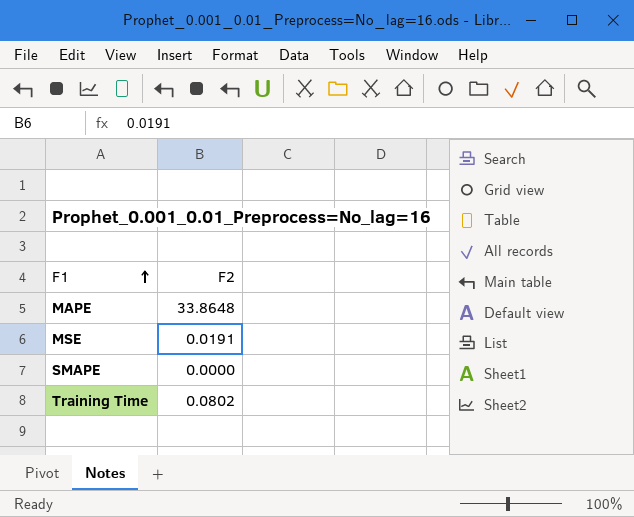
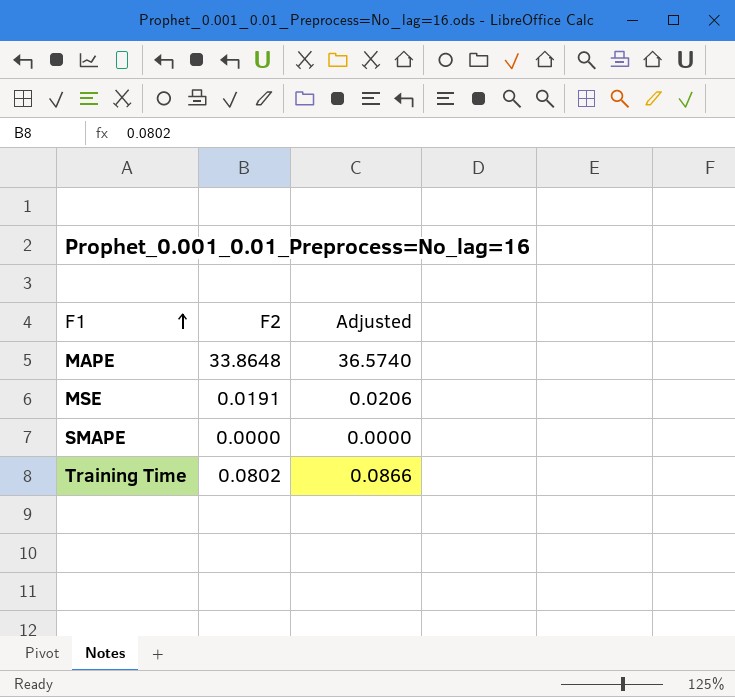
column Adjusted | formula: none -> [F2] * 1.08

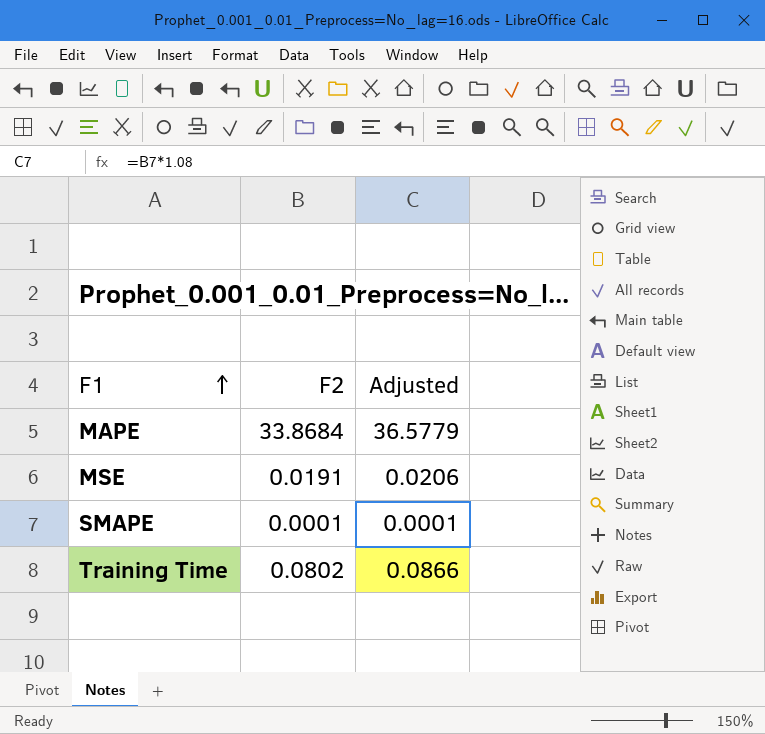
MAPE | F2: 33.8648 -> 33.8684
MAPE | Adjusted: 36.5740 -> 36.5779
SMAPE | F2: 0.0000 -> 0.0001
SMAPE | Adjusted: 0.0000 -> 0.0001

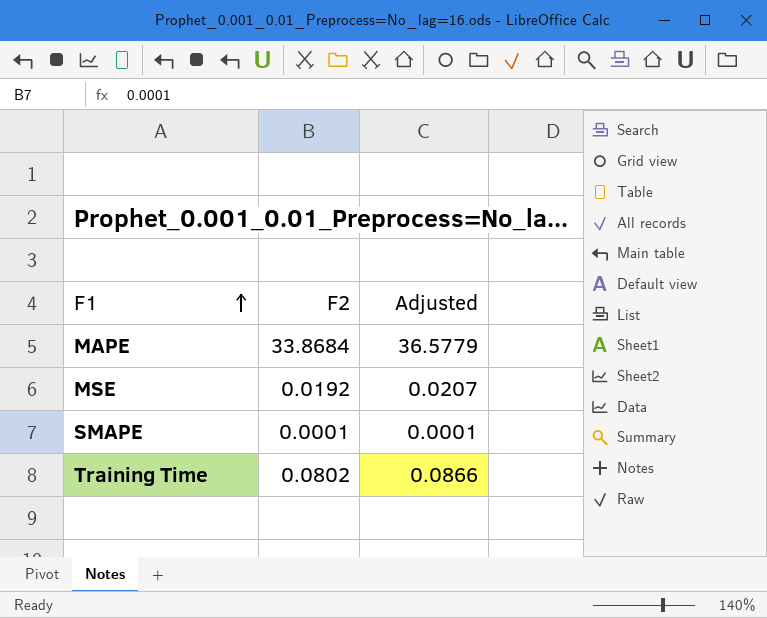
MSE | F2: 0.0191 -> 0.0192
MSE | Adjusted: 0.0206 -> 0.0207

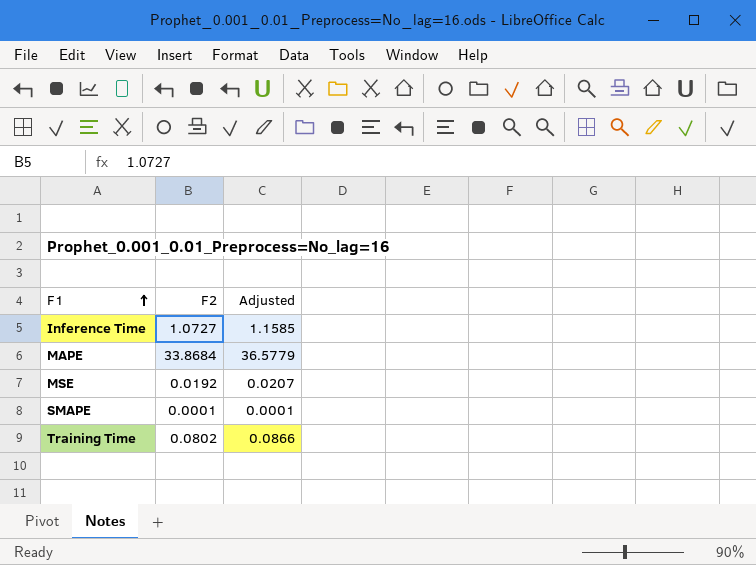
row Inference Time: none -> 1.0727 | 1.1585

